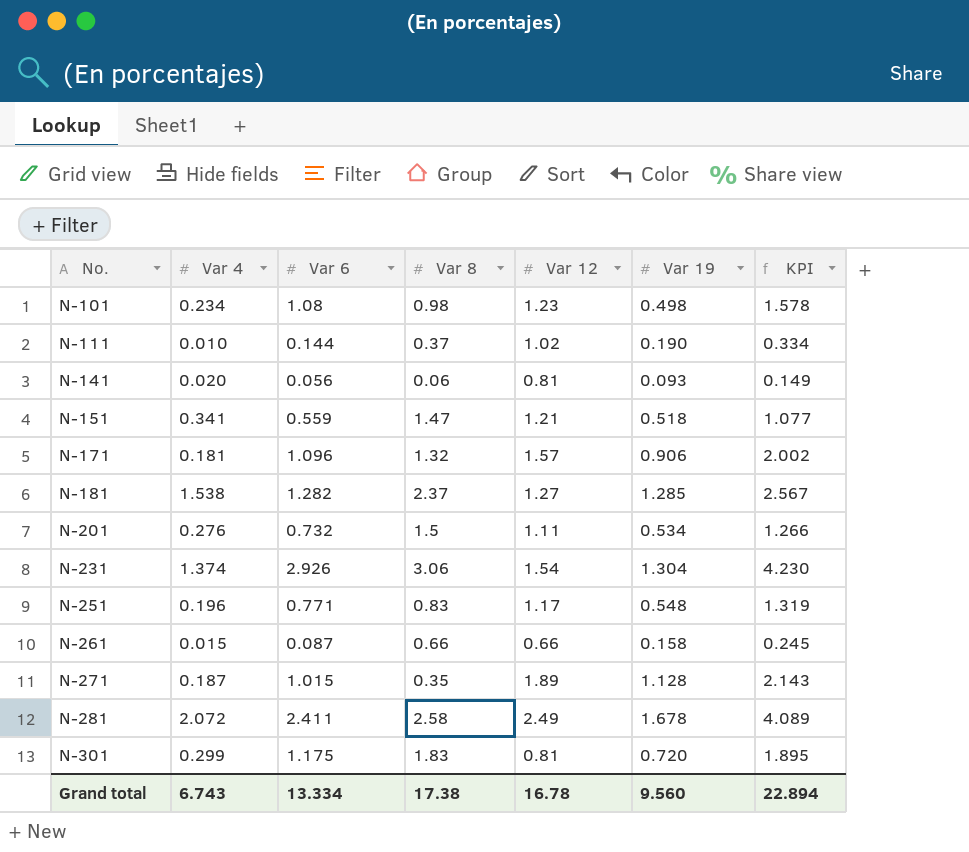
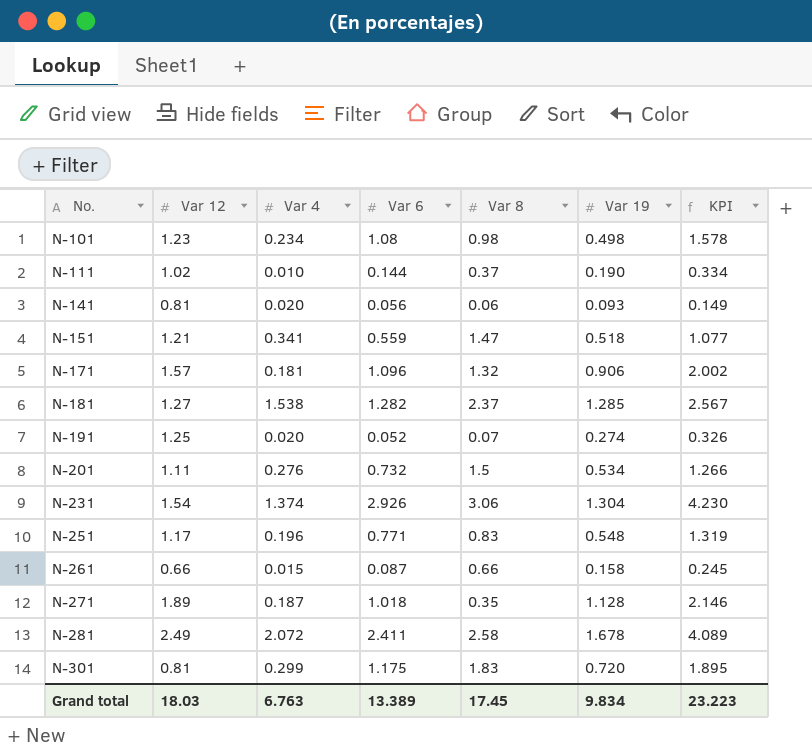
column Var 12 | position: 5 -> 2
row N-191: none -> 1.25 | 0.020 | 0.052 | 0.07 | 0.274 | 0.326
N-271 | Var 6: 1.015 -> 1.018
N-271 | KPI: 2.143 -> 2.146
Grand total | Var 12: 16.78 -> 18.03
Grand total | Var 4: 6.743 -> 6.763
Grand total | Var 6: 13.334 -> 13.389
Grand total | Var 8: 17.38 -> 17.45
Grand total | Var 19: 9.560 -> 9.834
Grand total | KPI: 22.894 -> 23.223

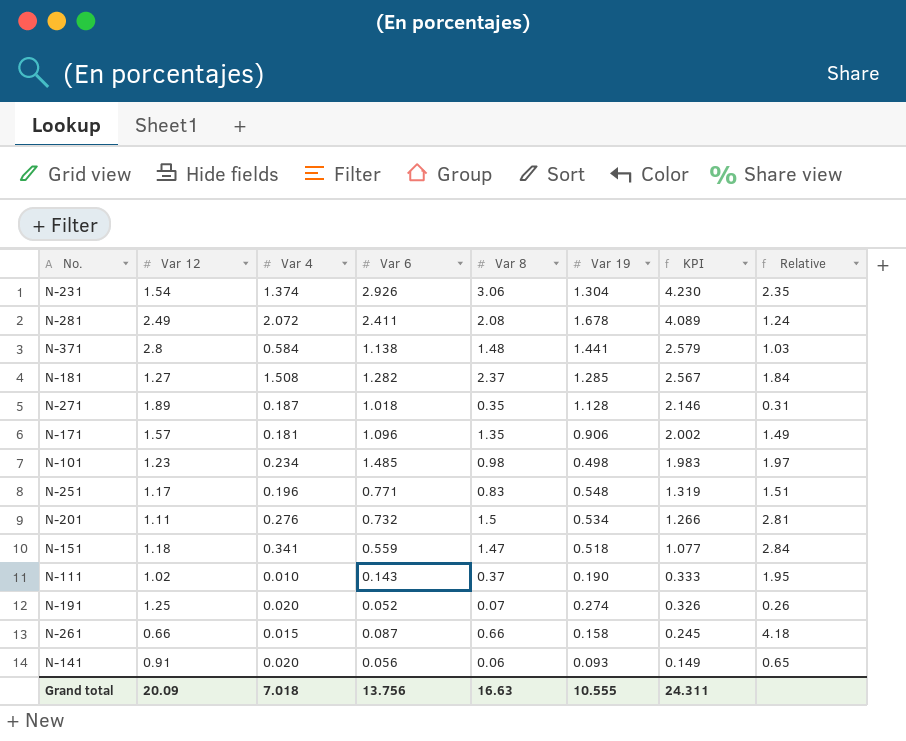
row order: No. ascending -> KPI descending
column Relative | formula: none -> [Var 8] / [Var 19]
row N-301: 0.81 | 0.299 | 1.175 | 1.83 | 0.720 | 1.895 -> none
N-281 | Var 8: 2.58 -> 2.08
row N-371: none -> 2.8 | 0.584 | 1.138 | 1.48 | 1.441 | 2.579 | 1.03
N-181 | Var 4: 1.538 -> 1.508
N-171 | Var 8: 1.32 -> 1.35
N-101 | Var 6: 1.08 -> 1.485
N-101 | KPI: 1.578 -> 1.983
N-151 | Var 12: 1.21 -> 1.18
N-111 | Var 6: 0.144 -> 0.143
N-111 | KPI: 0.334 -> 0.333
N-141 | Var 12: 0.81 -> 0.91
Grand total | Var 12: 18.03 -> 20.09
Grand total | Var 4: 6.763 -> 7.018
Grand total | Var 6: 13.389 -> 13.756
Grand total | Var 8: 17.45 -> 16.63
Grand total | Var 19: 9.834 -> 10.555
Grand total | KPI: 23.223 -> 24.311

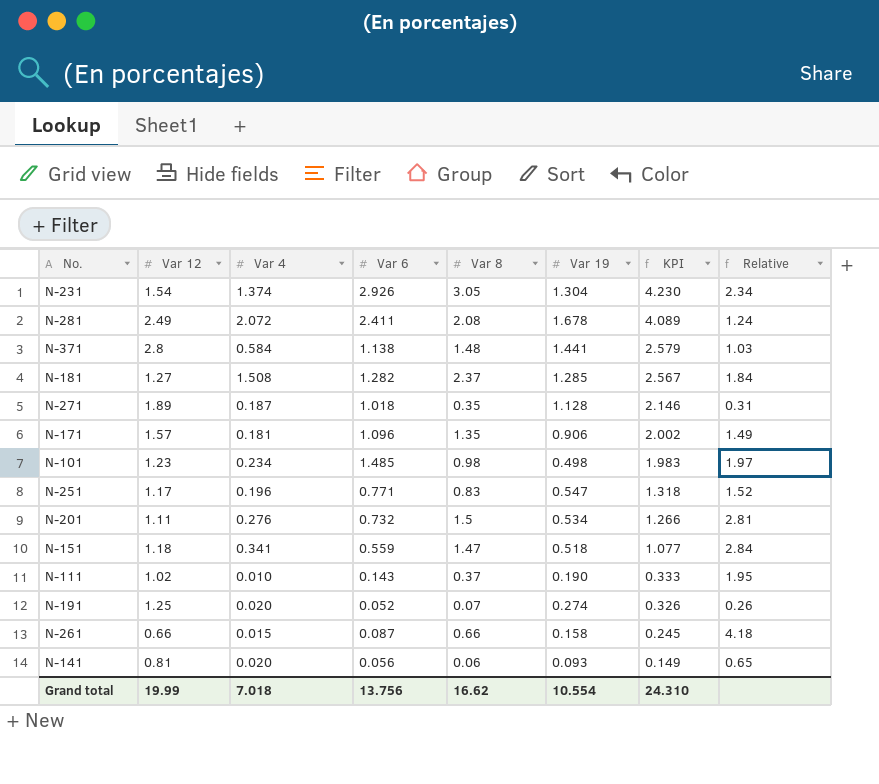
N-231 | Var 8: 3.06 -> 3.05
N-231 | Relative: 2.35 -> 2.34
N-251 | Var 19: 0.548 -> 0.547
N-251 | KPI: 1.319 -> 1.318
N-251 | Relative: 1.51 -> 1.52
N-141 | Var 12: 0.91 -> 0.81
Grand total | Var 12: 20.09 -> 19.99
Grand total | Var 8: 16.63 -> 16.62
Grand total | Var 19: 10.555 -> 10.554
Grand total | KPI: 24.311 -> 24.310

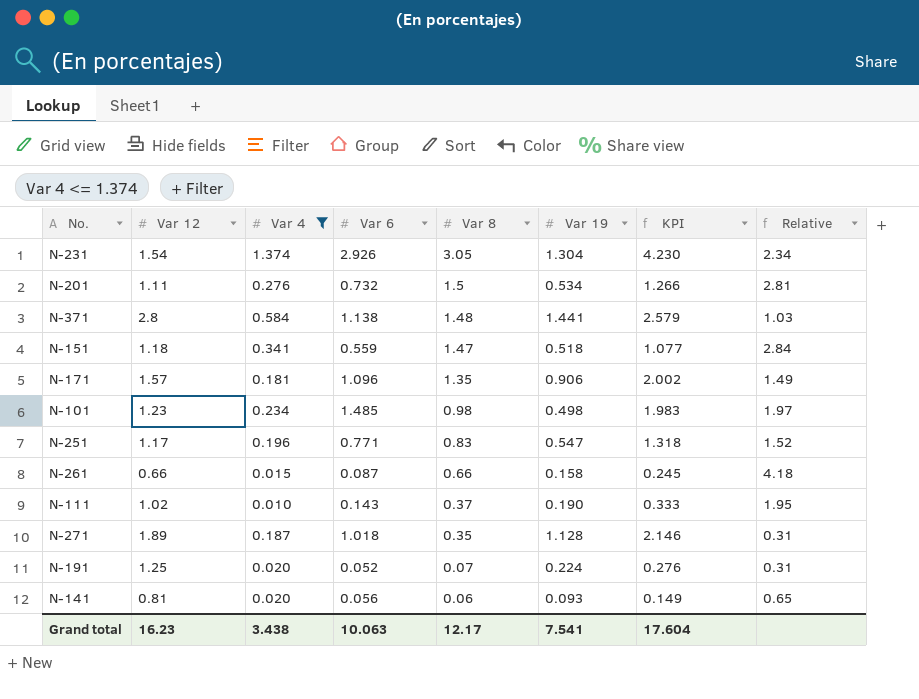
filter: none -> Var 4 <= 1.374
row order: KPI descending -> Var 8 descending
N-191 | Var 19: 0.274 -> 0.224
N-191 | KPI: 0.326 -> 0.276
N-191 | Relative: 0.26 -> 0.31
Grand total | Var 12: 19.99 -> 16.23
Grand total | Var 4: 7.018 -> 3.438
Grand total | Var 6: 13.756 -> 10.063
Grand total | Var 8: 16.62 -> 12.17
Grand total | Var 19: 10.554 -> 7.541
Grand total | KPI: 24.310 -> 17.604

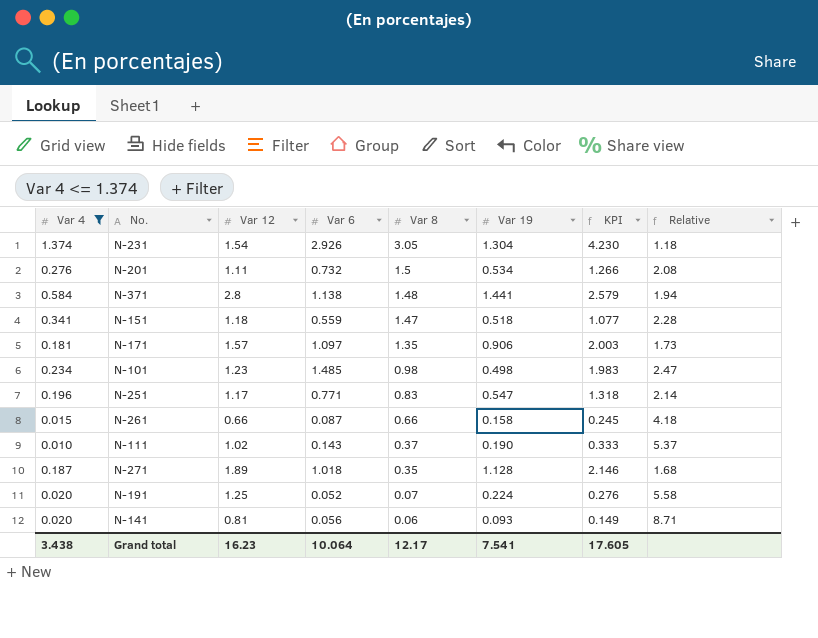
column Var 4 | position: 3 -> 1
column Relative | formula: [Var 8] / [Var 19] -> [Var 12] / [Var 19]
N-171 | Var 6: 1.096 -> 1.097
N-171 | KPI: 2.002 -> 2.003
Grand total | Var 6: 10.063 -> 10.064
Grand total | KPI: 17.604 -> 17.605

